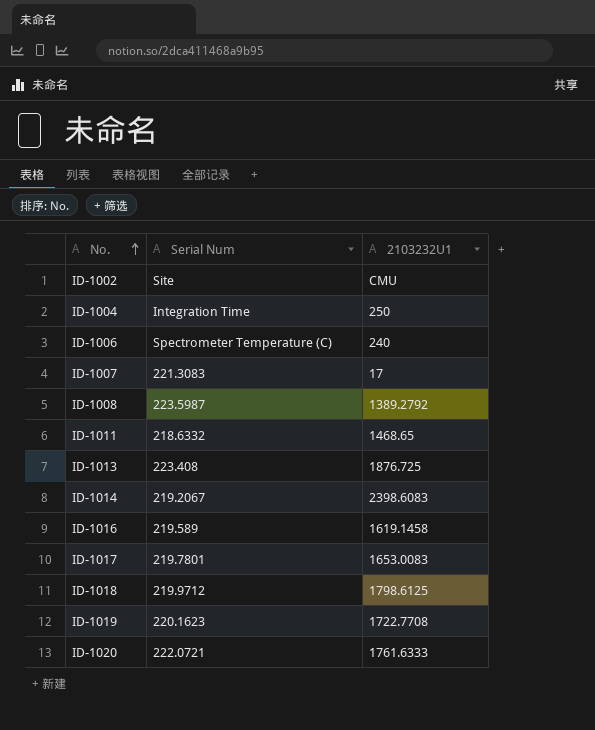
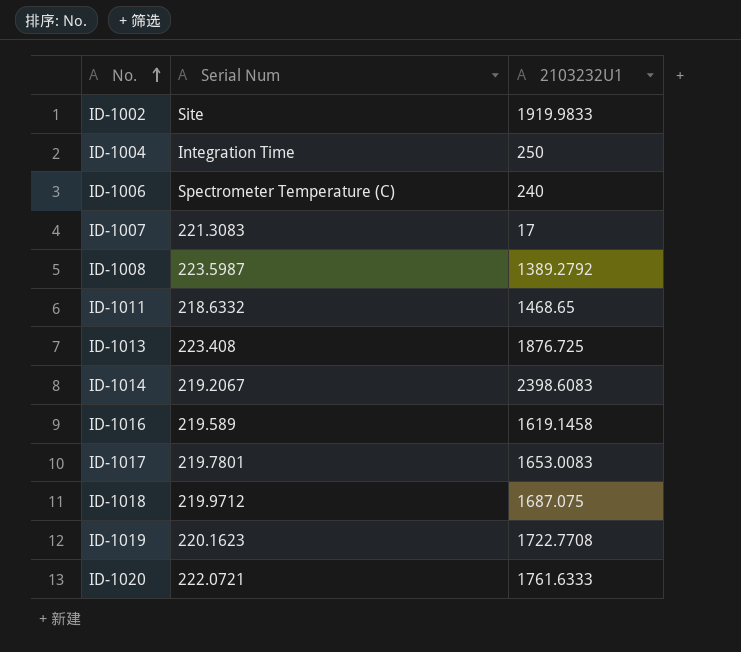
ID-1002 | 2103232U1: CMU -> 1919.9833
ID-1018 | 2103232U1: 1798.6125 -> 1687.075

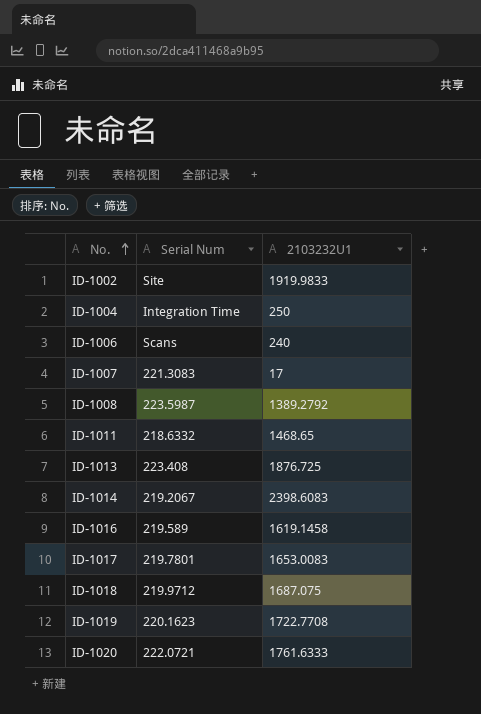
ID-1006 | Serial Num: Spectrometer Temperature (C) -> Scans

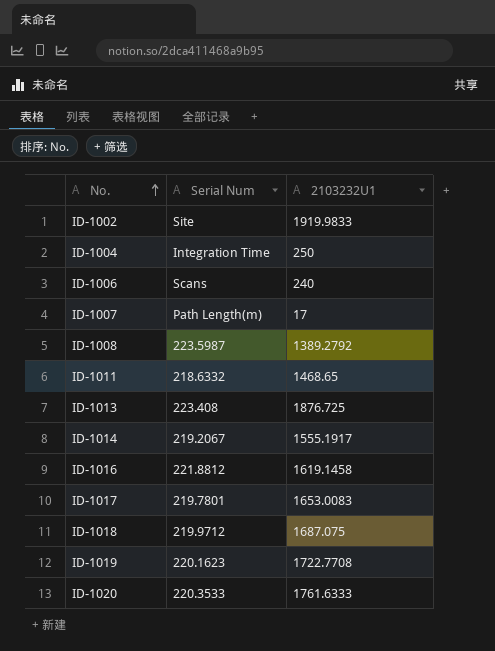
ID-1007 | Serial Num: 221.3083 -> Path Length(m)
ID-1014 | 2103232U1: 2398.6083 -> 1555.1917
ID-1016 | Serial Num: 219.589 -> 221.8812
ID-1020 | Serial Num: 222.0721 -> 220.3533

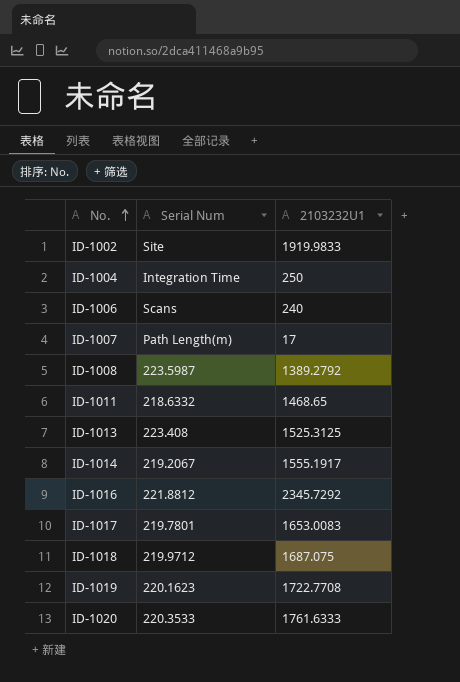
ID-1013 | 2103232U1: 1876.725 -> 1525.3125
ID-1016 | 2103232U1: 1619.1458 -> 2345.7292

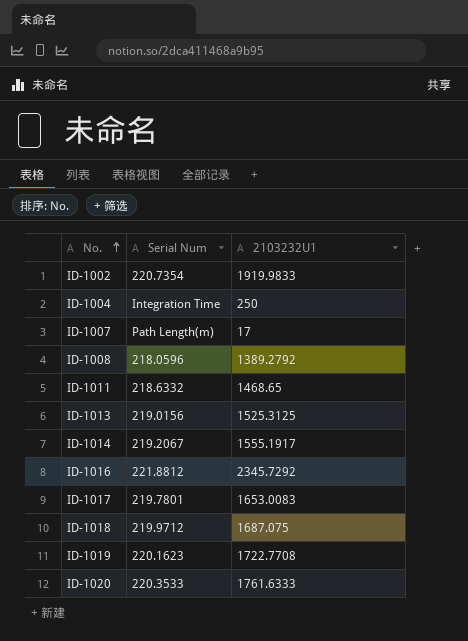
row ID-1006: Scans | 240 -> none
ID-1002 | Serial Num: Site -> 220.7354
ID-1008 | Serial Num: 223.5987 -> 218.0596
ID-1013 | Serial Num: 223.408 -> 219.0156

